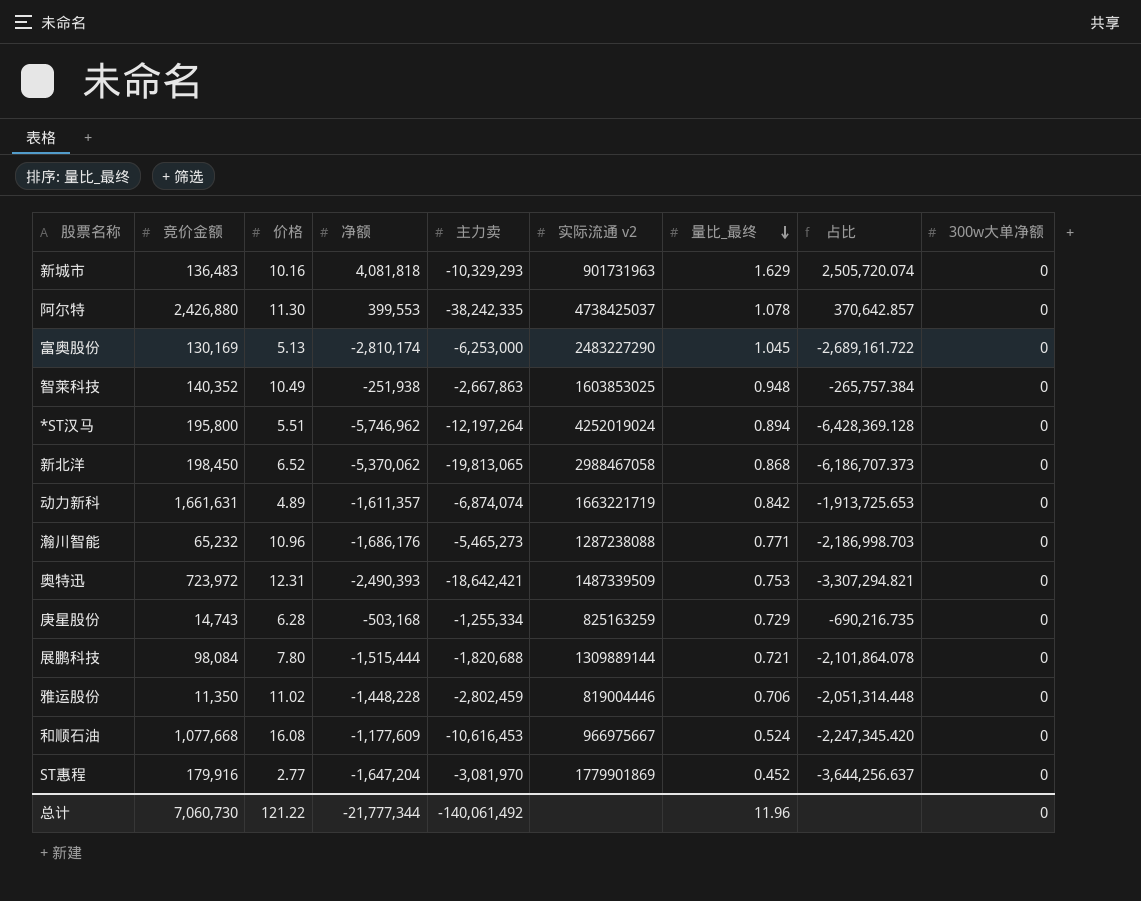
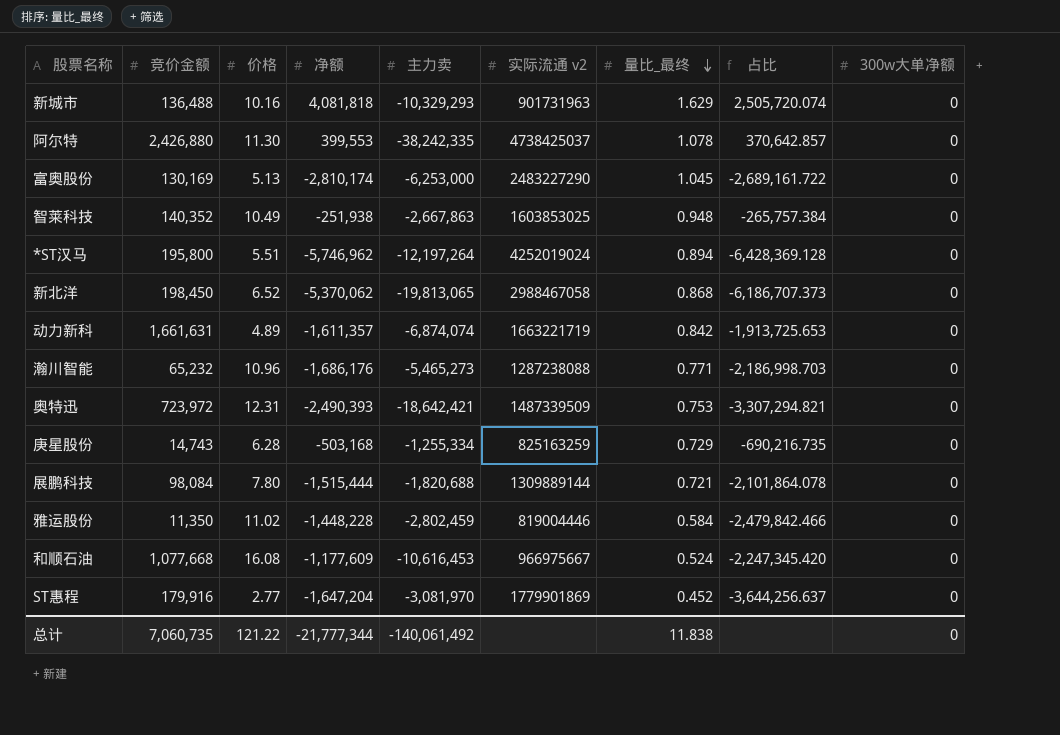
新城市 | 竞价金额: 136,483 -> 136,488
雅运股份 | 量比_最终: 0.706 -> 0.584
雅运股份 | 占比: -2,051,314.448 -> -2,479,842.466
总计 | 竞价金额: 7,060,730 -> 7,060,735
总计 | 量比_最终: 11.96 -> 11.838

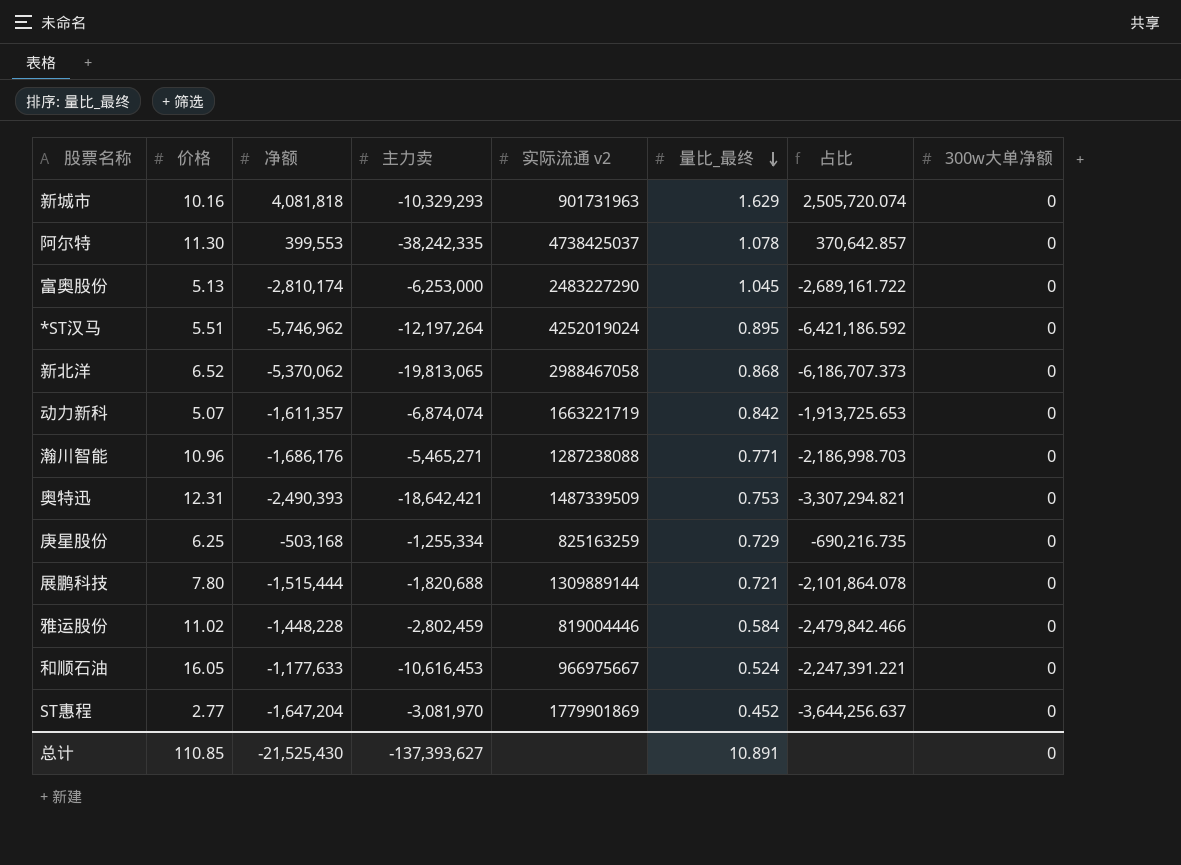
column 竞价金额 | position: 2 -> none
row 智莱科技: 140,352 | 10.49 | -251,938 | -2,667,863 | 1603853025 | 0.948 | -265,757.384 | 0 -> none
*ST汉马 | 量比_最终: 0.894 -> 0.895
*ST汉马 | 占比: -6,428,369.128 -> -6,421,186.592
动力新科 | 价格: 4.89 -> 5.07
瀚川智能 | 主力卖: -5,465,273 -> -5,465,271
庚星股份 | 价格: 6.28 -> 6.25
和顺石油 | 价格: 16.08 -> 16.05
和顺石油 | 净额: -1,177,609 -> -1,177,633
和顺石油 | 占比: -2,247,345.420 -> -2,247,391.221
总计 | 价格: 121.22 -> 110.85
总计 | 净额: -21,777,344 -> -21,525,430
总计 | 主力卖: -140,061,492 -> -137,393,627
总计 | 量比_最终: 11.838 -> 10.891

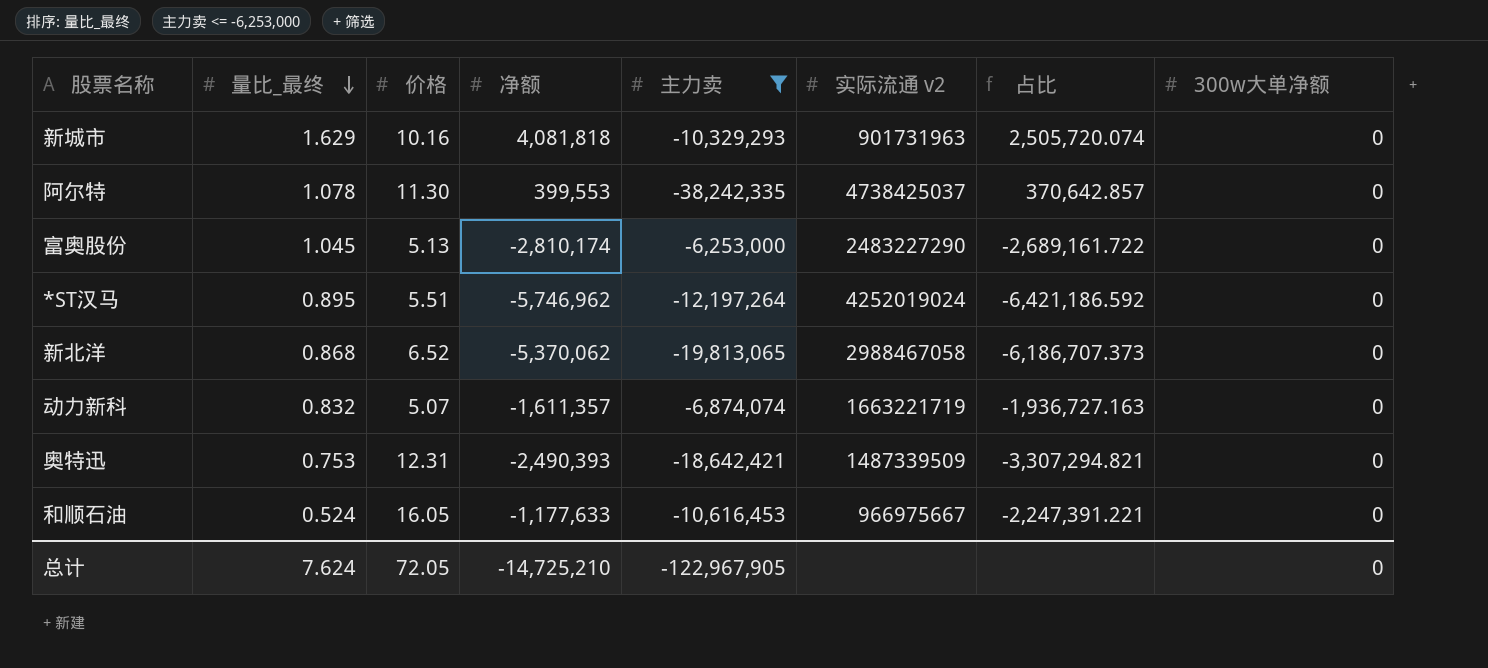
filter: none -> 主力卖 <= -6,253,000
column 量比_最终 | position: 6 -> 2
动力新科 | 量比_最终: 0.842 -> 0.832
动力新科 | 占比: -1,913,725.653 -> -1,936,727.163
总计 | 量比_最终: 10.891 -> 7.624
总计 | 价格: 110.85 -> 72.05
总计 | 净额: -21,525,430 -> -14,725,210
总计 | 主力卖: -137,393,627 -> -122,967,905

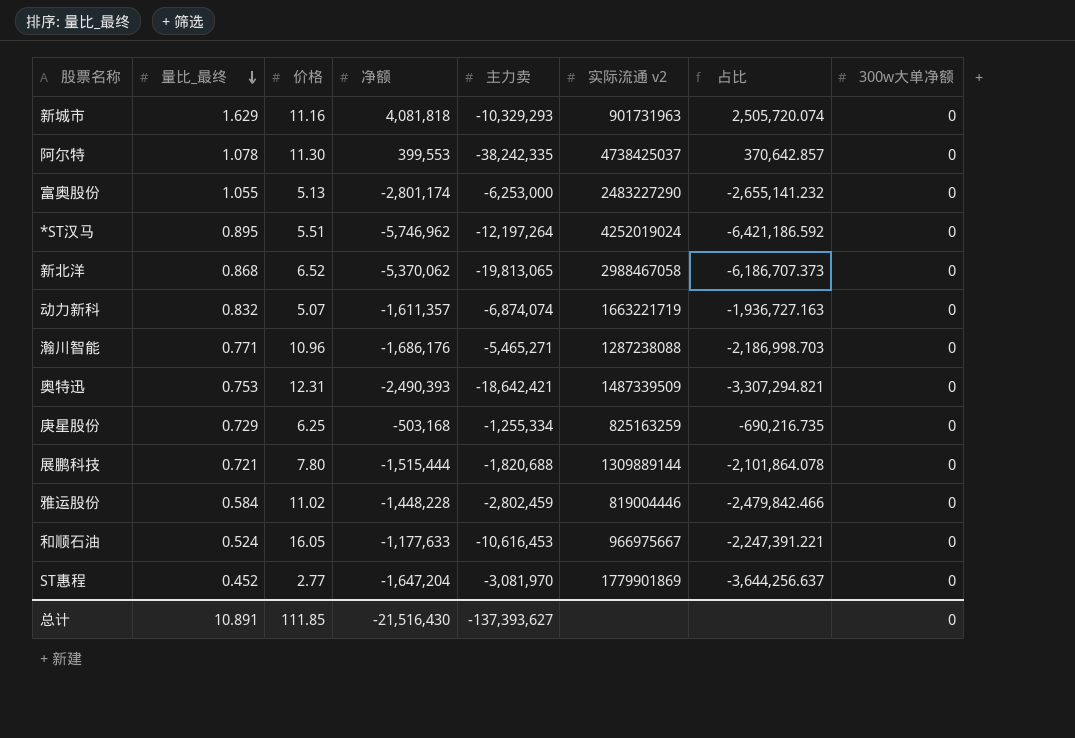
filter: 主力卖 <= -6,253,000 -> none
新城市 | 价格: 10.16 -> 11.16
富奥股份 | 量比_最终: 1.045 -> 1.055
富奥股份 | 净额: -2,810,174 -> -2,801,174
富奥股份 | 占比: -2,689,161.722 -> -2,655,141.232
总计 | 量比_最终: 7.624 -> 10.891
总计 | 价格: 72.05 -> 111.85
总计 | 净额: -14,725,210 -> -21,516,430
总计 | 主力卖: -122,967,905 -> -137,393,627

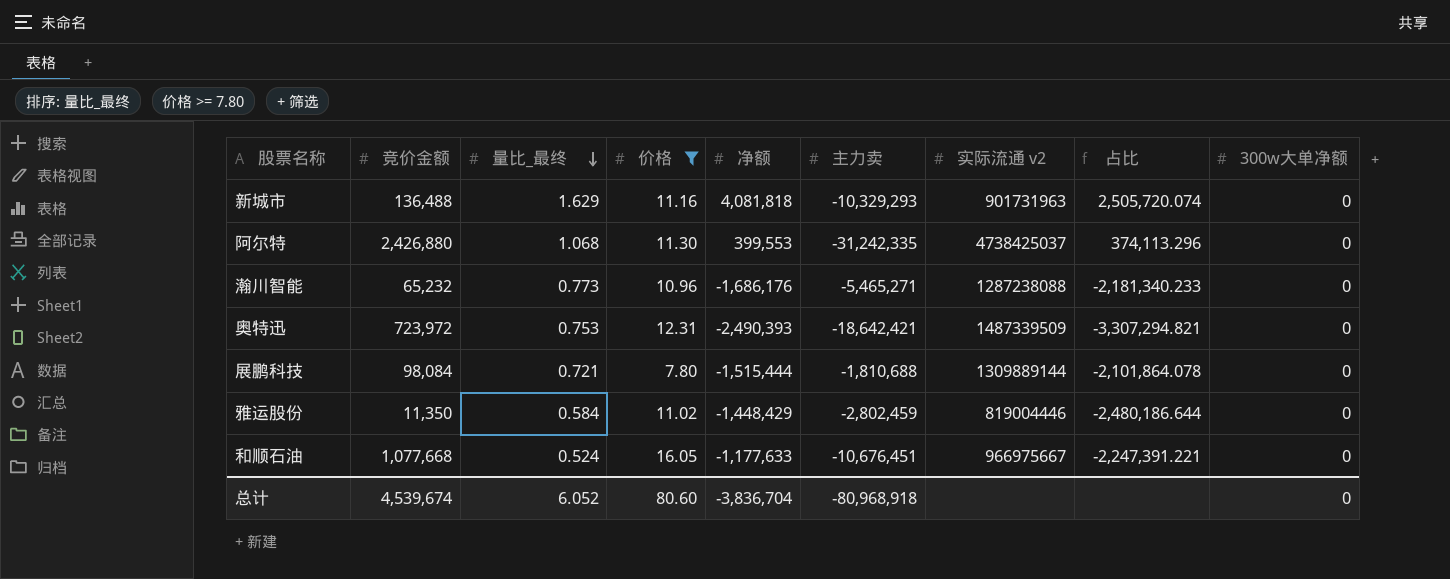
filter: none -> 价格 >= 7.80
column 竞价金额 | position: none -> 2
阿尔特 | 量比_最终: 1.078 -> 1.068
阿尔特 | 主力卖: -38,242,335 -> -31,242,335
阿尔特 | 占比: 370,642.857 -> 374,113.296
瀚川智能 | 量比_最终: 0.771 -> 0.773
瀚川智能 | 占比: -2,186,998.703 -> -2,181,340.233
展鹏科技 | 主力卖: -1,820,688 -> -1,810,688
雅运股份 | 净额: -1,448,228 -> -1,448,429
雅运股份 | 占比: -2,479,842.466 -> -2,480,186.644
和顺石油 | 主力卖: -10,616,453 -> -10,676,451
总计 | 量比_最终: 10.891 -> 6.052
总计 | 价格: 111.85 -> 80.60
总计 | 净额: -21,516,430 -> -3,836,704
总计 | 主力卖: -137,393,627 -> -80,968,918

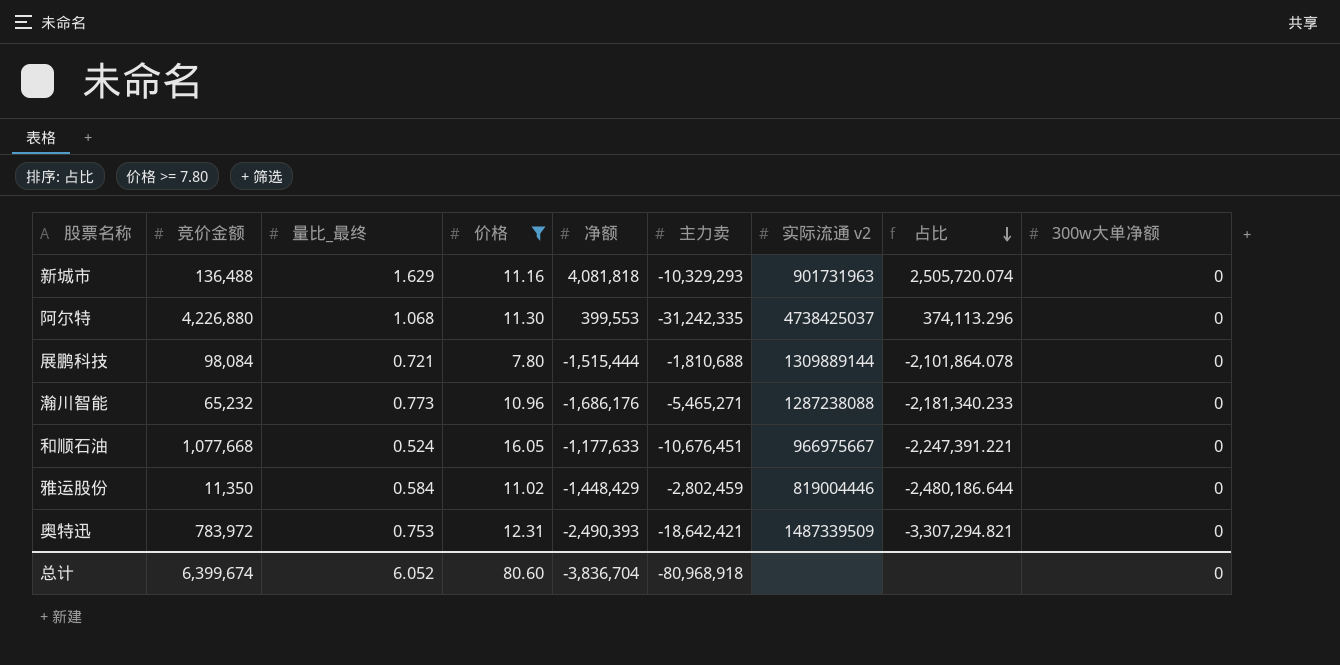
row order: 量比_最终 descending -> 占比 descending
阿尔特 | 竞价金额: 2,426,880 -> 4,226,880
奥特迅 | 竞价金额: 723,972 -> 783,972
总计 | 竞价金额: 4,539,674 -> 6,399,674

